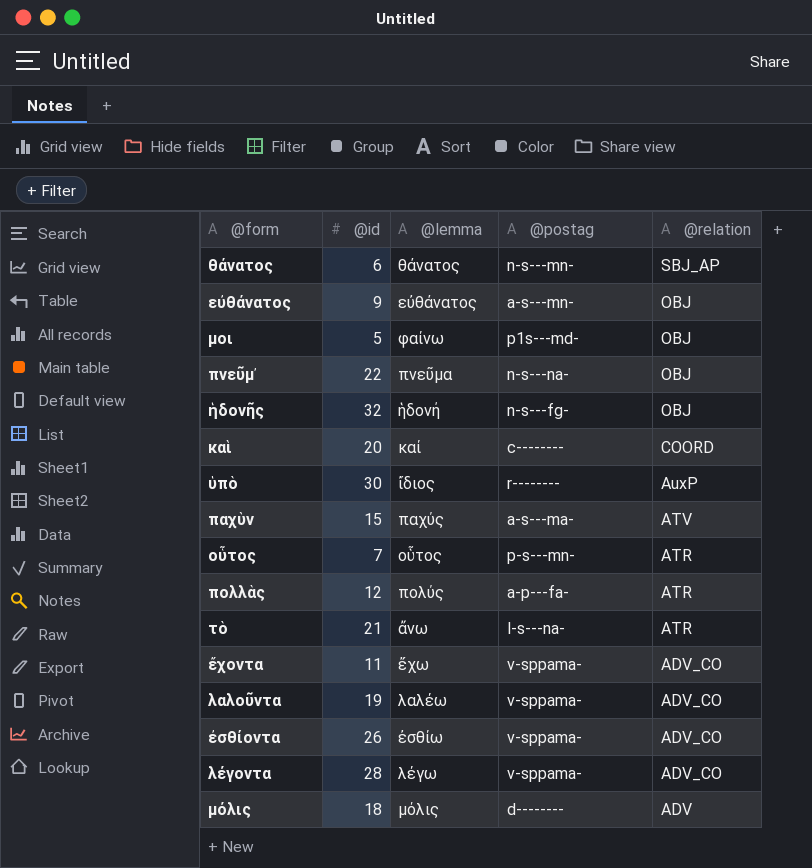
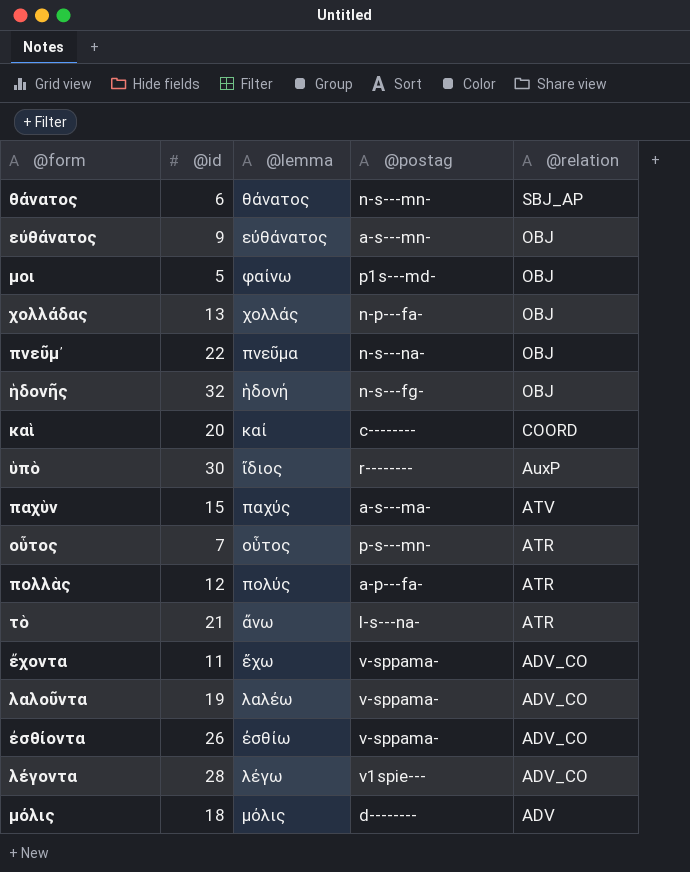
row χολλάδας: none -> 13 | χολλάς | n-p---fa- | OBJ
λέγοντα | @postag: v-sppama- -> v1spie---

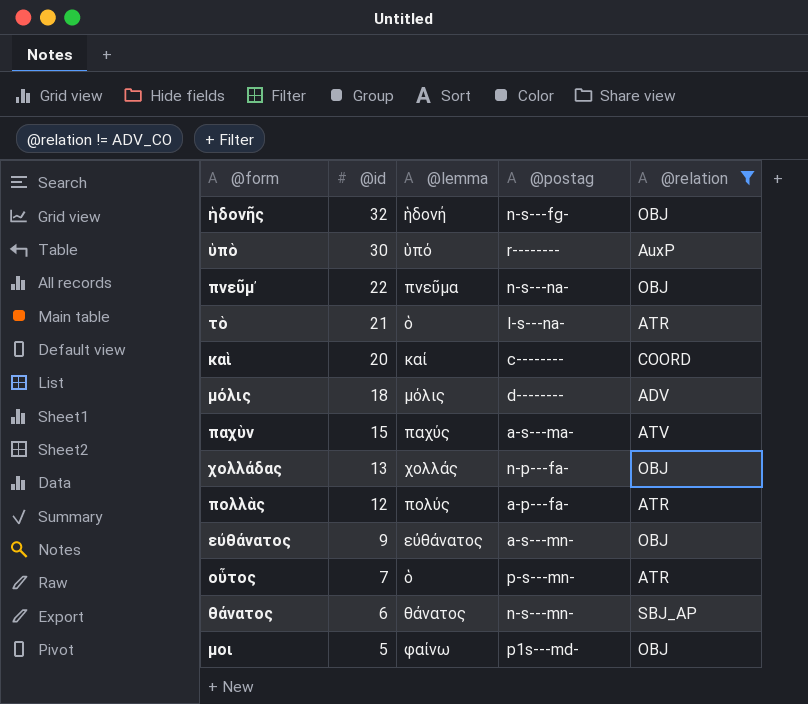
filter: none -> @relation != ADV_CO
row order: @relation descending -> @id descending
ὑπὸ | @lemma: ἴδιος -> ὑπό
τὸ | @lemma: ἄνω -> ὁ
οὗτος | @lemma: οὗτος -> ὁ

